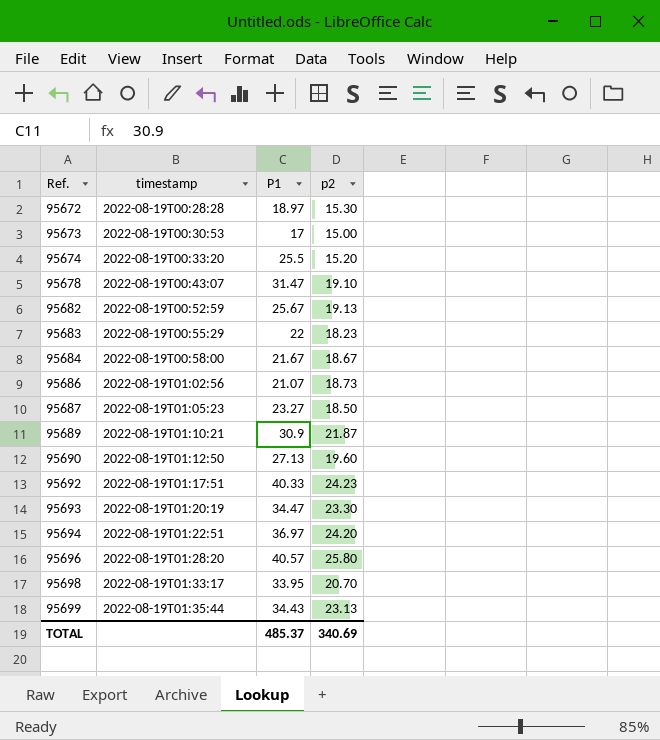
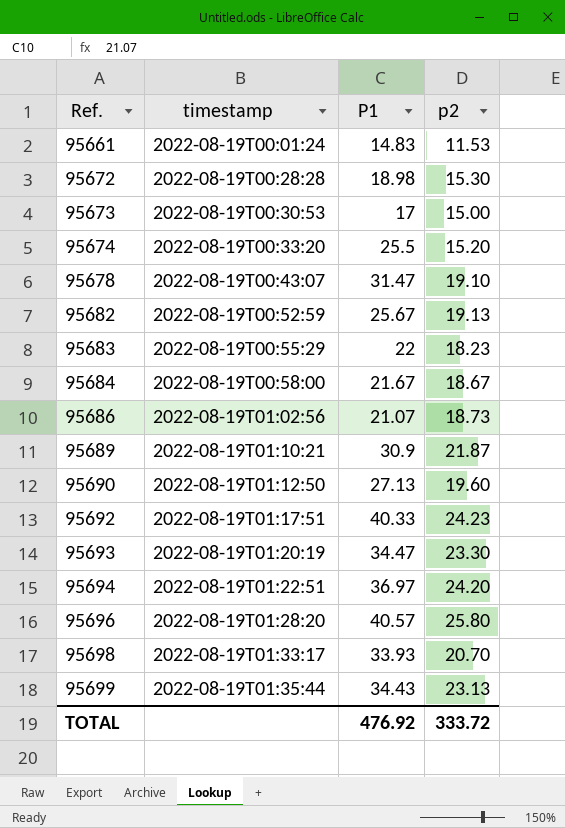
row 95687: 2022-08-19T01:05:23 | 23.27 | 18.50 -> none
row 95661: none -> 2022-08-19T00:01:24 | 14.83 | 11.53
95672 | P1: 18.97 -> 18.98
95698 | P1: 33.95 -> 33.93
TOTAL | P1: 485.37 -> 476.92
TOTAL | p2: 340.69 -> 333.72

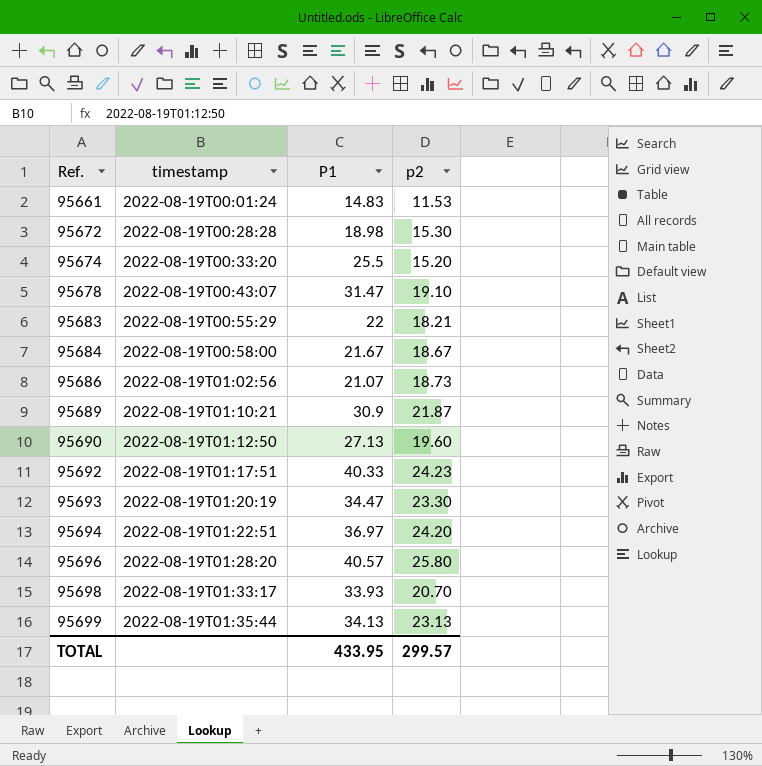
row 95673: 2022-08-19T00:30:53 | 17 | 15.00 -> none
row 95682: 2022-08-19T00:52:59 | 25.67 | 19.13 -> none
95683 | p2: 18.23 -> 18.21
95699 | P1: 34.43 -> 34.13
TOTAL | P1: 476.92 -> 433.95
TOTAL | p2: 333.72 -> 299.57

